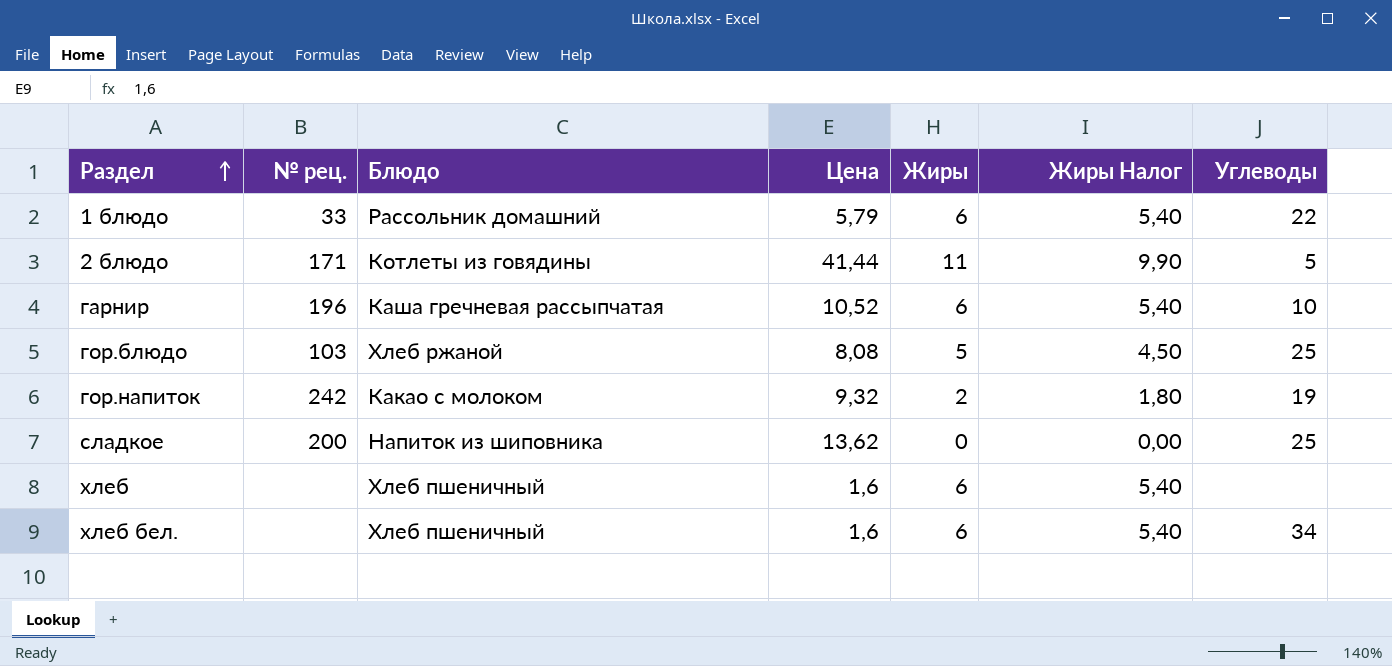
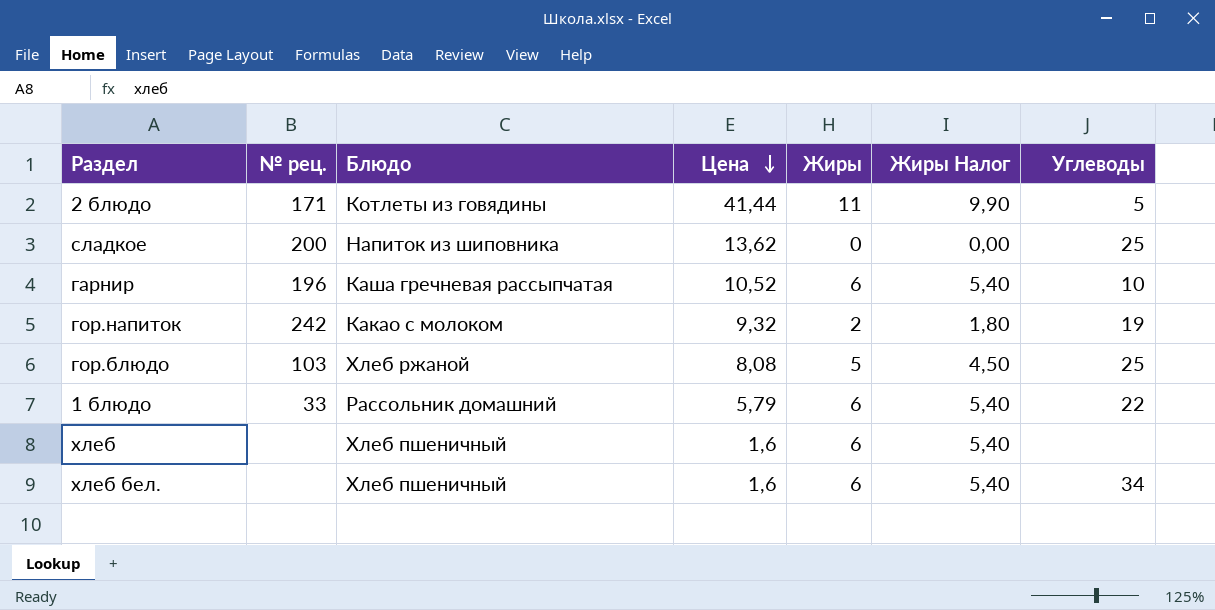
row order: Раздел ascending -> Цена descending

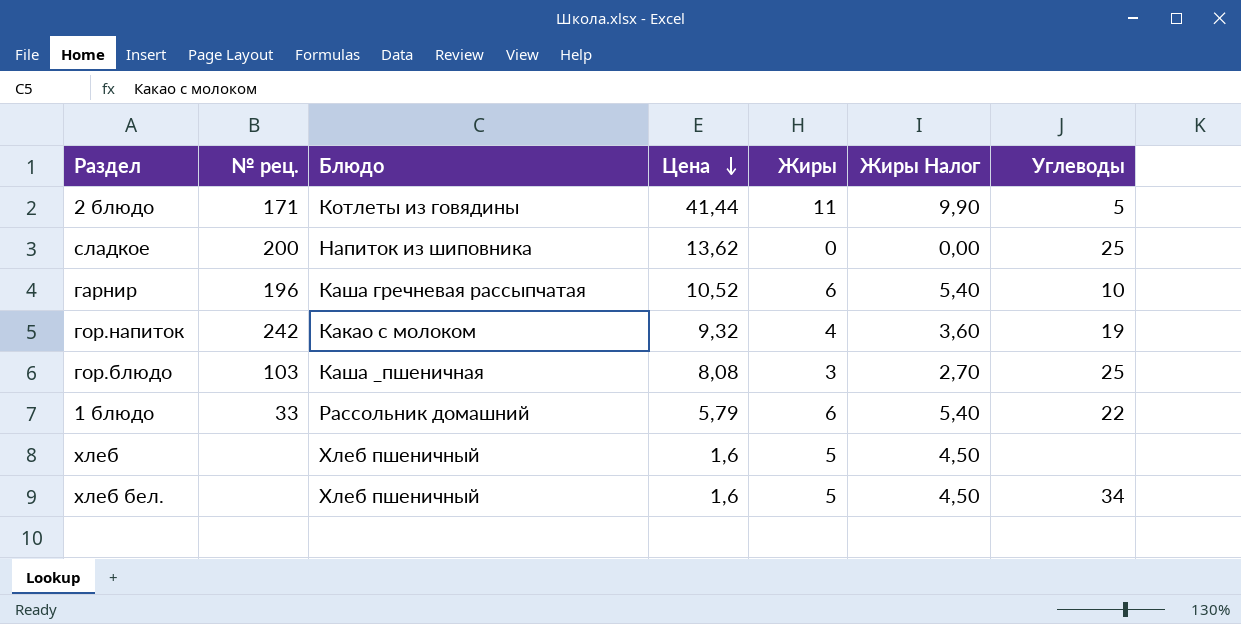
гор.напиток | Жиры: 2 -> 4
гор.напиток | Жиры Налог: 1,80 -> 3,60
гор.блюдо | Блюдо: Хлеб ржаной -> Каша _пшеничная
гор.блюдо | Жиры: 5 -> 3
гор.блюдо | Жиры Налог: 4,50 -> 2,70
хлеб | Жиры: 6 -> 5
хлеб | Жиры Налог: 5,40 -> 4,50
хлеб бел. | Жиры: 6 -> 5
хлеб бел. | Жиры Налог: 5,40 -> 4,50

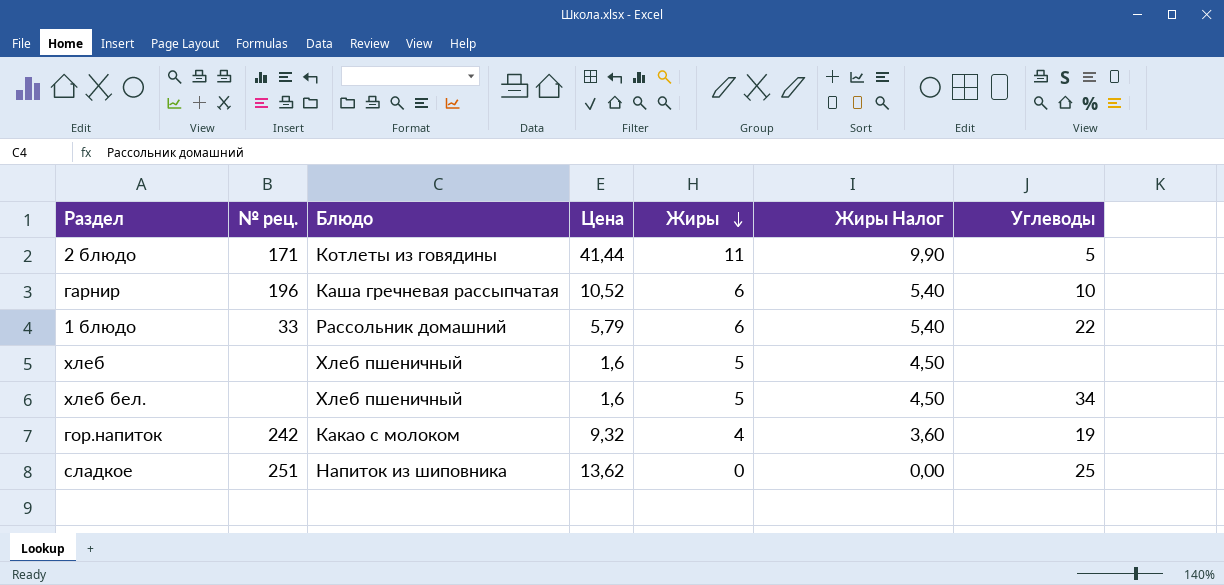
row order: Цена descending -> Жиры descending
row гор.блюдо: 103 | Каша _пшеничная | 8,08 | 3 | 2,70 | 25 -> none
сладкое | № рец.: 200 -> 251

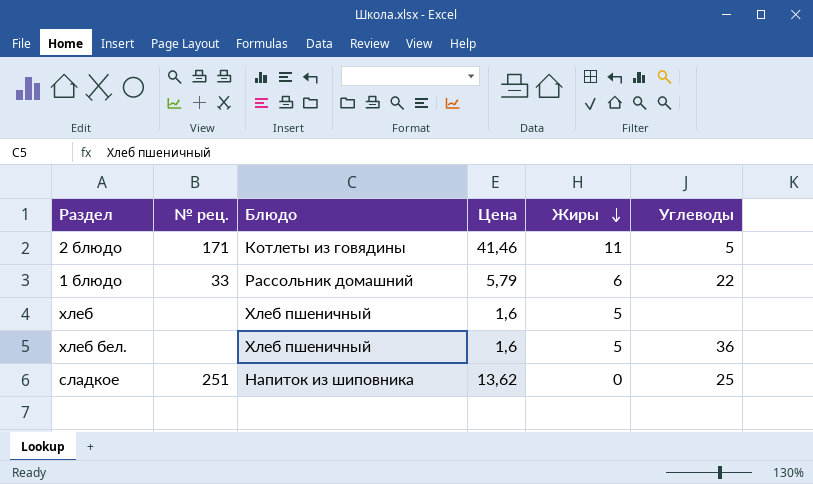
column Жиры Налог | formula: [Жиры] * 0,9 -> none
row гарнир: 196 | Каша гречневая рассыпчатая | 10,52 | 6 | 5,40 | 10 -> none
row гор.напиток: 242 | Какао с молоком | 9,32 | 4 | 3,60 | 19 -> none
2 блюдо | Цена: 41,44 -> 41,46
хлеб бел. | Углеводы: 34 -> 36

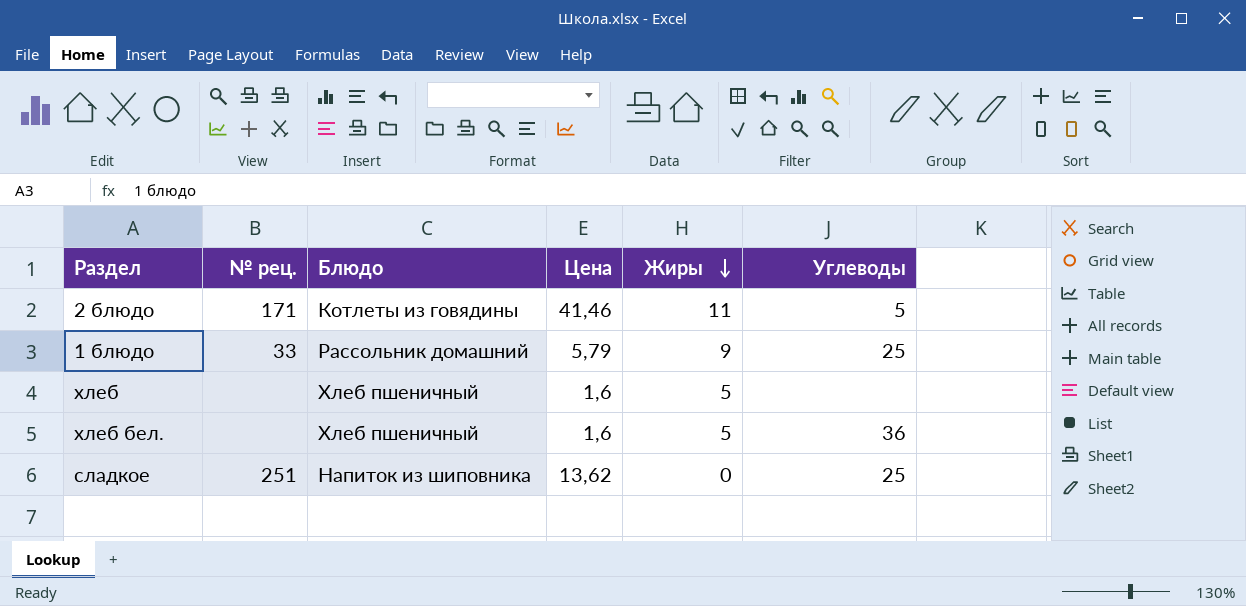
1 блюдо | Жиры: 6 -> 9
1 блюдо | Углеводы: 22 -> 25

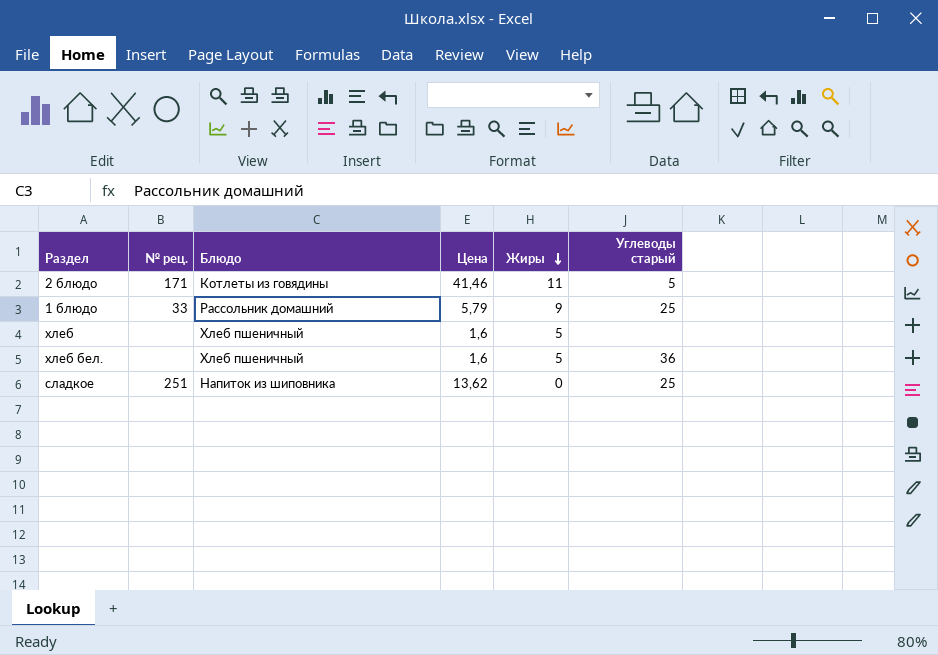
column name: Углеводы -> Углеводы старый

